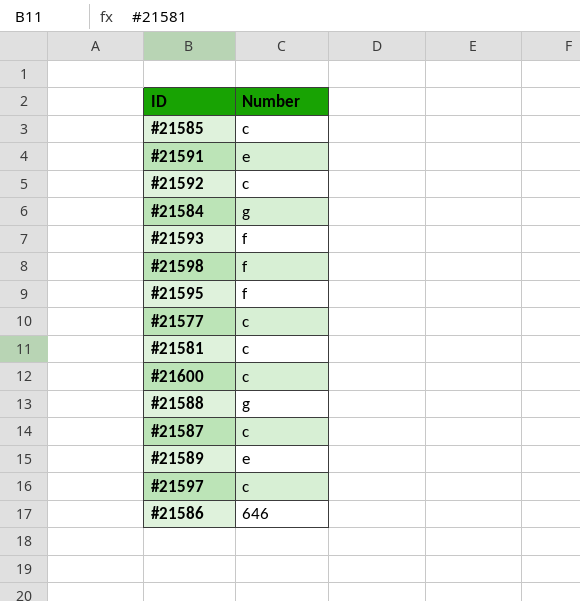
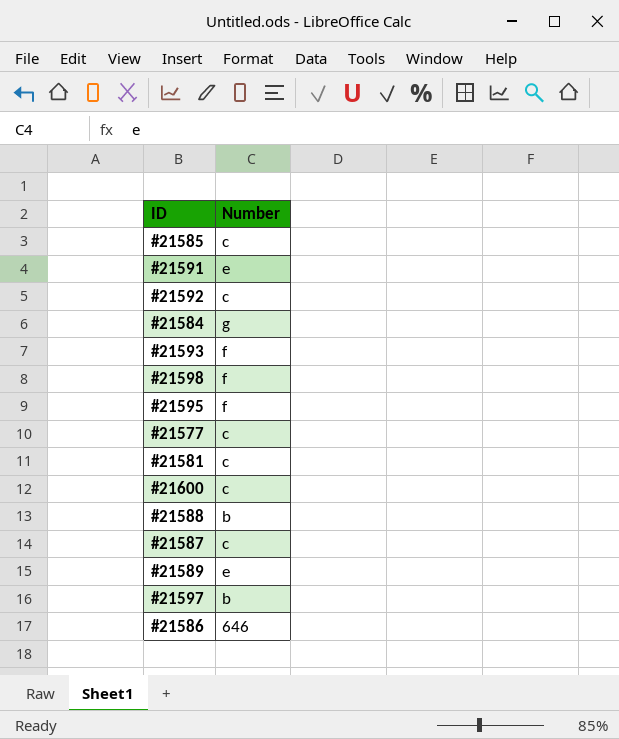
#21588 | Number: g -> b
#21597 | Number: c -> b

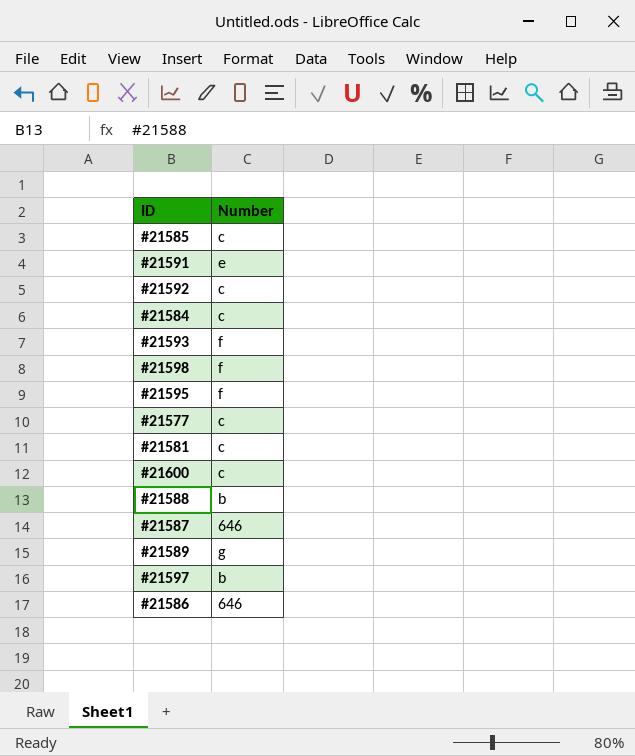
#21584 | Number: g -> c
#21587 | Number: c -> 646
#21589 | Number: e -> g

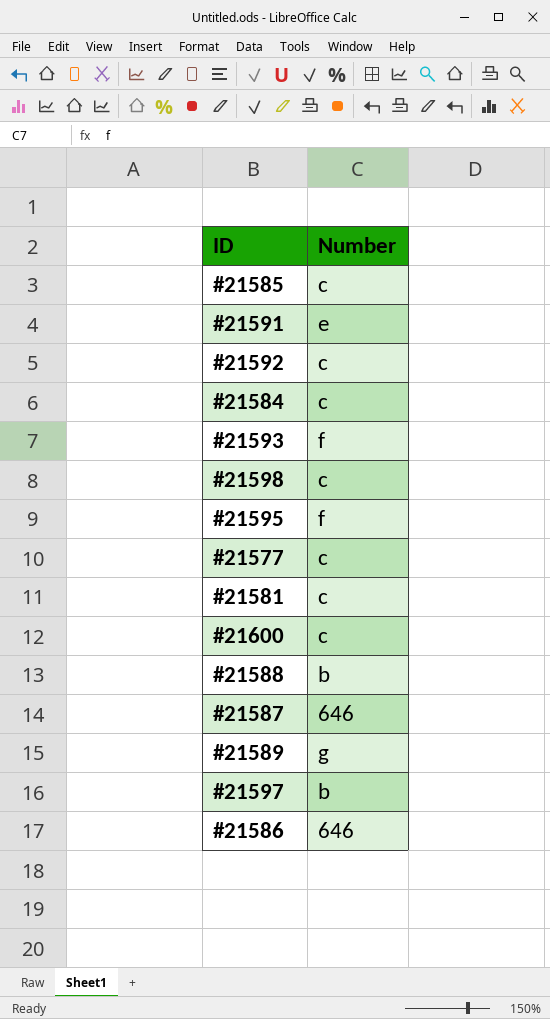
#21598 | Number: f -> c

